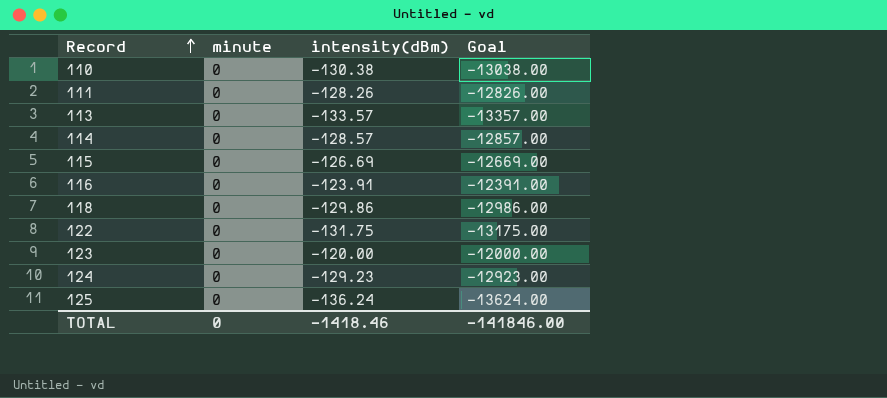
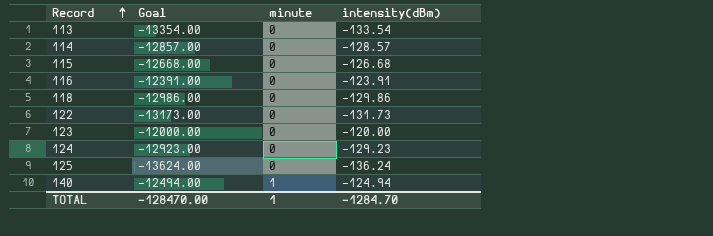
column Goal | position: 4 -> 2
row 110: 0 | -130.38 | -13038.00 -> none
row 111: 0 | -128.26 | -12826.00 -> none
113 | Goal: -13357.00 -> -13354.00
113 | intensity(dBm): -133.57 -> -133.54
115 | Goal: -12669.00 -> -12668.00
115 | intensity(dBm): -126.69 -> -126.68
122 | Goal: -13175.00 -> -13173.00
122 | intensity(dBm): -131.75 -> -131.73
row 140: none -> -12494.00 | 1 | -124.94
TOTAL | Goal: -141846.00 -> -128470.00
TOTAL | minute: 0 -> 1
TOTAL | intensity(dBm): -1418.46 -> -1284.70

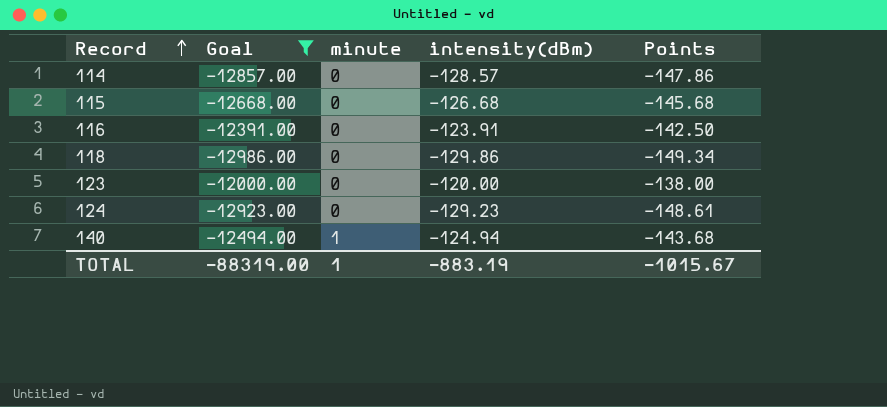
filter: none -> Goal >= -12986.00
column Points | formula: none -> [intensity(dBm)] * 1.15
TOTAL | Goal: -128470.00 -> -88319.00
TOTAL | intensity(dBm): -1284.70 -> -883.19

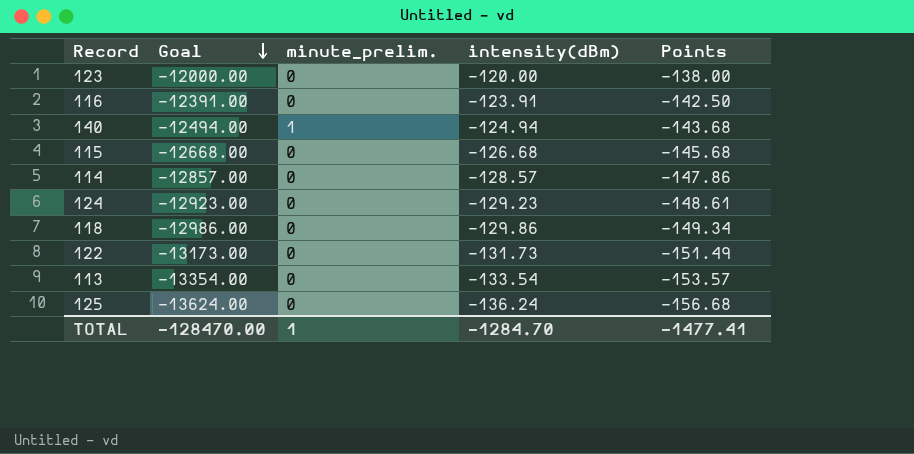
filter: Goal >= -12986.00 -> none
row order: Record ascending -> Goal descending
column name: minute -> minute_prelim.
TOTAL | Goal: -88319.00 -> -128470.00
TOTAL | intensity(dBm): -883.19 -> -1284.70
TOTAL | Points: -1015.67 -> -1477.41

